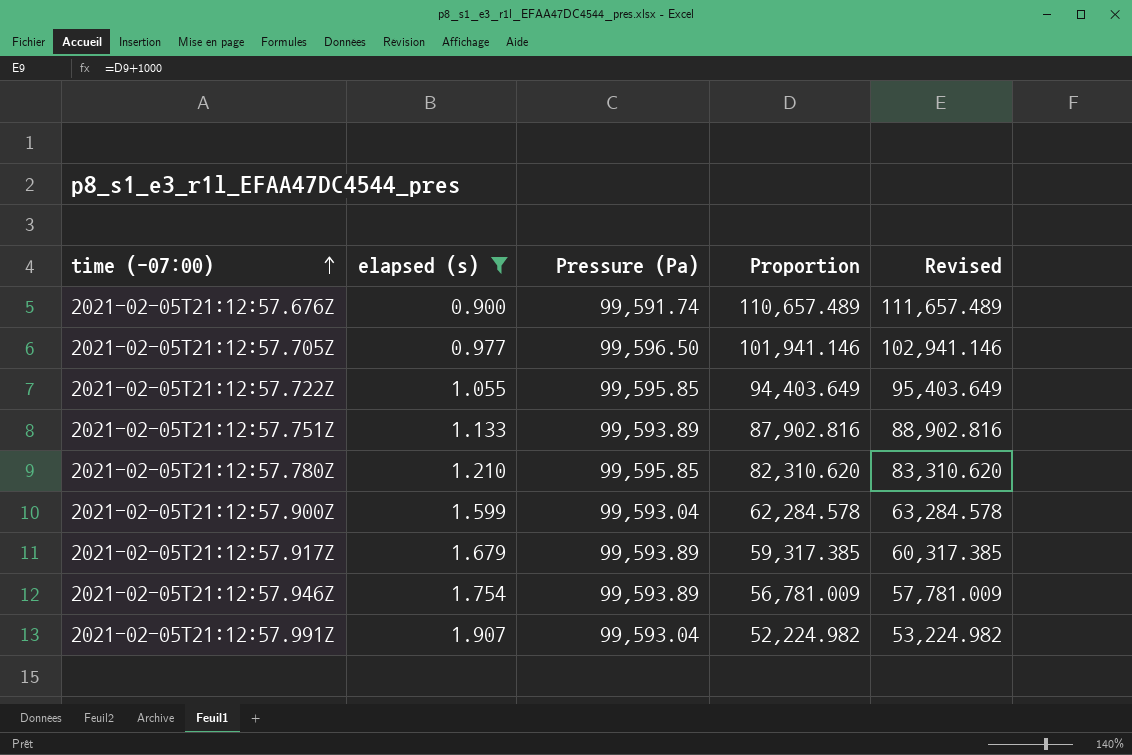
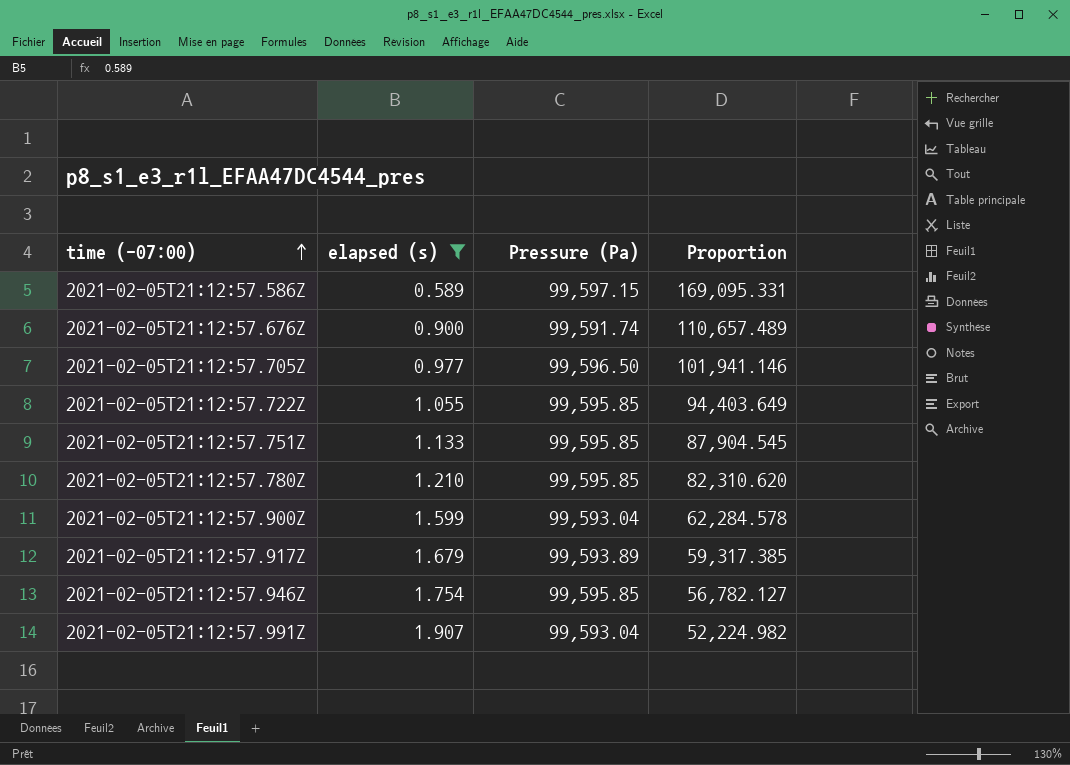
column Revised | formula: [Proportion] + 1000 -> none
row 2021-02-05T21:12:57.586Z: none -> 0.589 | 99,597.15 | 169,095.331
2021-02-05T21:12:57.751Z | Pressure (Pa): 99,593.89 -> 99,595.85
2021-02-05T21:12:57.751Z | Proportion: 87,902.816 -> 87,904.545
2021-02-05T21:12:57.946Z | Pressure (Pa): 99,593.89 -> 99,595.85
2021-02-05T21:12:57.946Z | Proportion: 56,781.009 -> 56,782.127

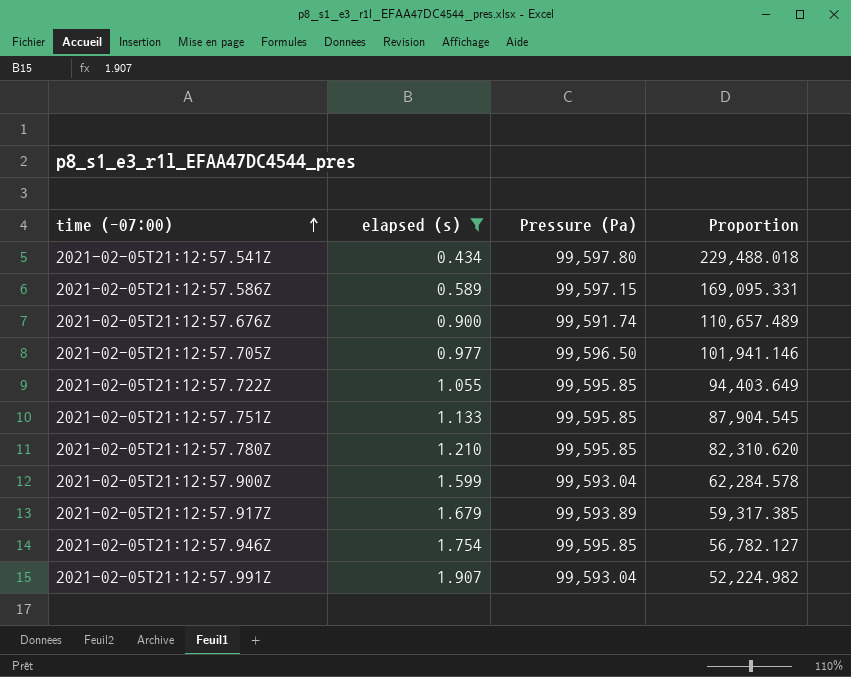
row 2021-02-05T21:12:57.541Z: none -> 0.434 | 99,597.80 | 229,488.018

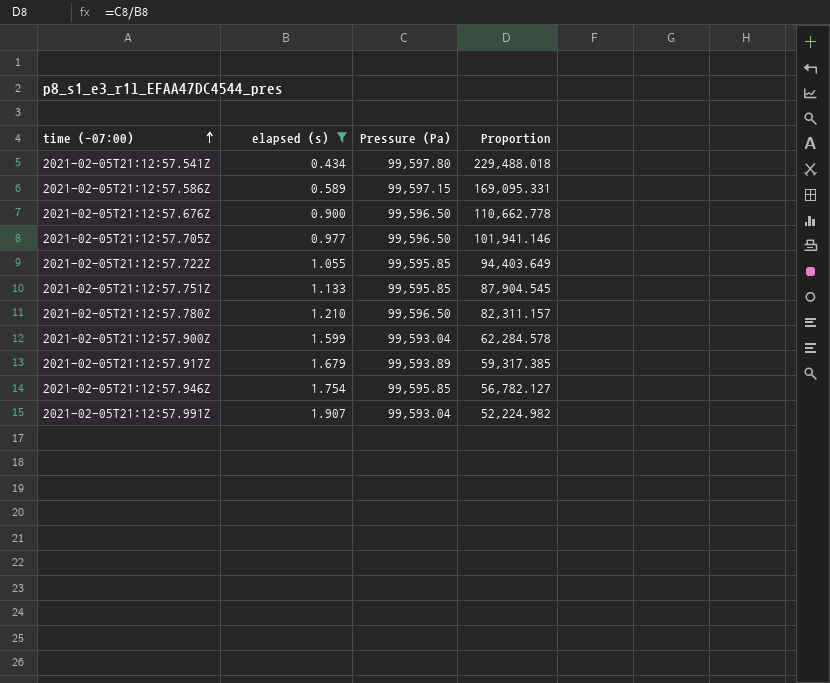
2021-02-05T21:12:57.676Z | Pressure (Pa): 99,591.74 -> 99,596.50
2021-02-05T21:12:57.676Z | Proportion: 110,657.489 -> 110,662.778
2021-02-05T21:12:57.780Z | Pressure (Pa): 99,595.85 -> 99,596.50
2021-02-05T21:12:57.780Z | Proportion: 82,310.620 -> 82,311.157

